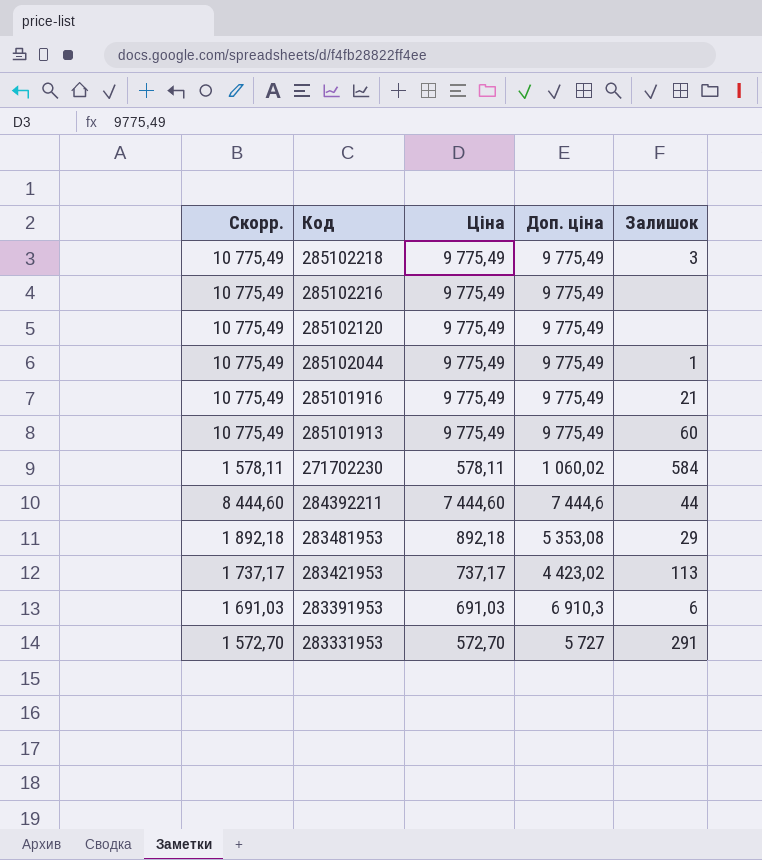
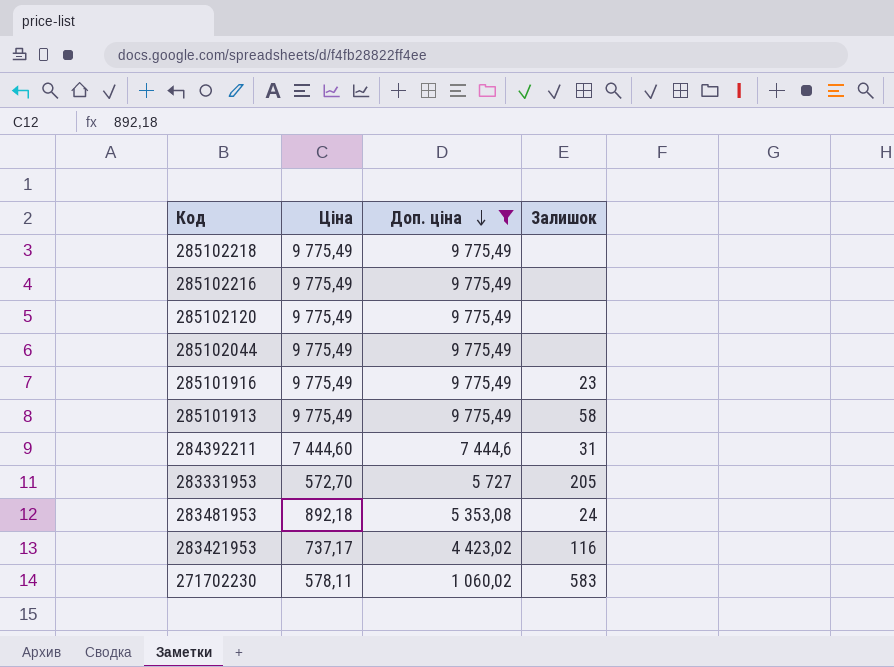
filter: none -> Доп. ціна != 6 910,3
row order: none -> Доп. ціна descending
column Скорр. | formula: [Ціна] + 1000 -> none
285102218 | Залишок: 3 -> none
285102044 | Залишок: 1 -> none
285101916 | Залишок: 21 -> 23
285101913 | Залишок: 60 -> 58
284392211 | Залишок: 44 -> 31
283331953 | Залишок: 291 -> 205
283481953 | Залишок: 29 -> 24
283421953 | Залишок: 113 -> 116
271702230 | Залишок: 584 -> 583

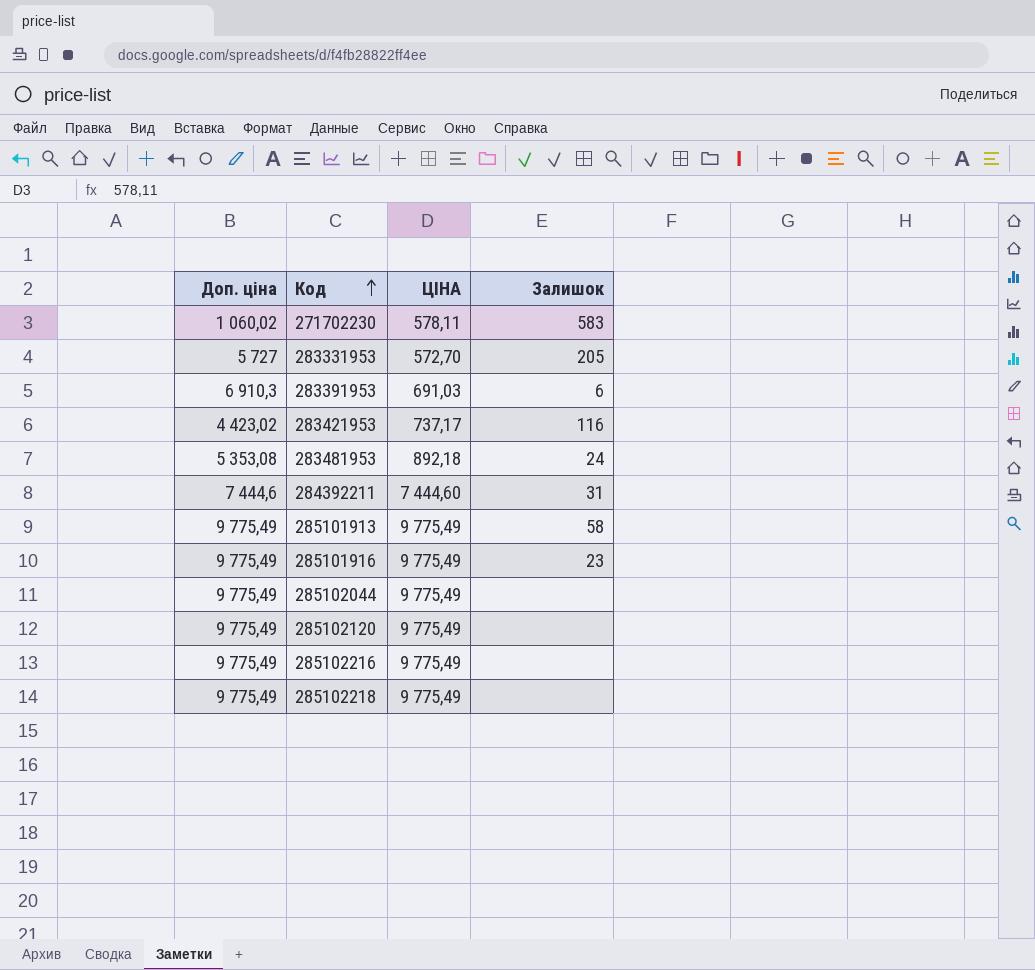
filter: Доп. ціна != 6 910,3 -> none
row order: Доп. ціна descending -> Код ascending
column Доп. ціна | position: 3 -> 1
column name: Ціна -> ЦІНА

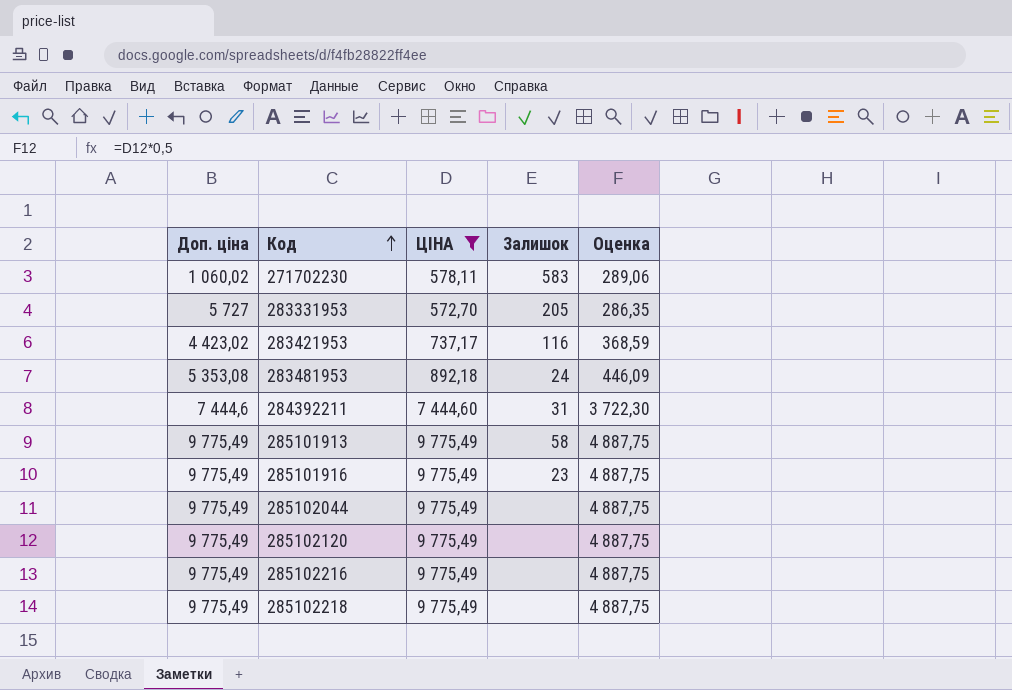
filter: none -> ЦІНА != 691,03
column Оценка | formula: none -> [ЦІНА] * 0,5

